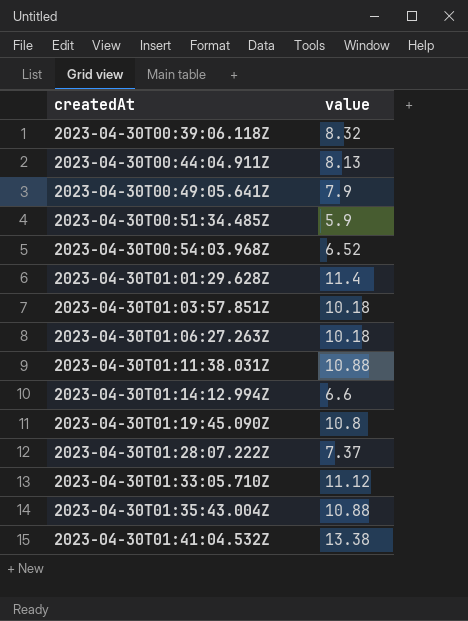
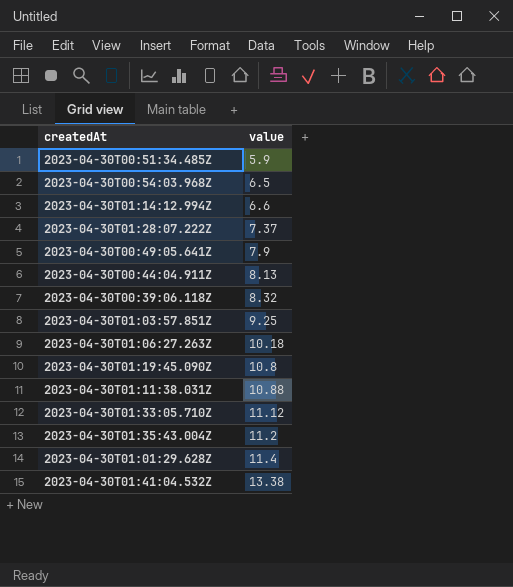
row order: createdAt ascending -> value ascending
2023-04-30T00:54:03.968Z | value: 6.52 -> 6.5
2023-04-30T01:03:57.851Z | value: 10.18 -> 9.25
2023-04-30T01:35:43.004Z | value: 10.88 -> 11.2

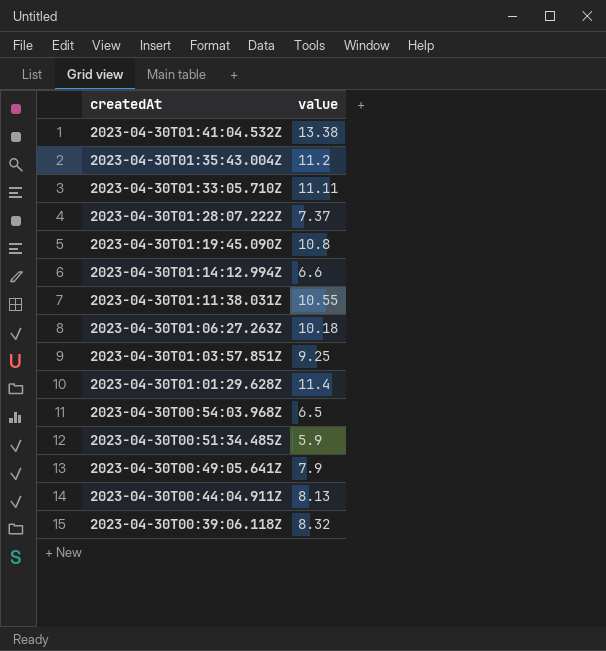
row order: value ascending -> createdAt descending
2023-04-30T01:33:05.710Z | value: 11.12 -> 11.11
2023-04-30T01:11:38.031Z | value: 10.88 -> 10.55

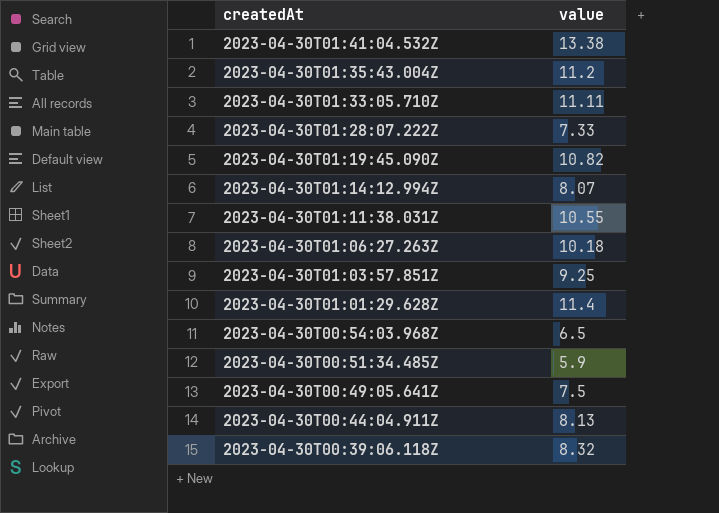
2023-04-30T01:28:07.222Z | value: 7.37 -> 7.33
2023-04-30T01:19:45.090Z | value: 10.8 -> 10.82
2023-04-30T01:14:12.994Z | value: 6.6 -> 8.07
2023-04-30T00:49:05.641Z | value: 7.9 -> 7.5

